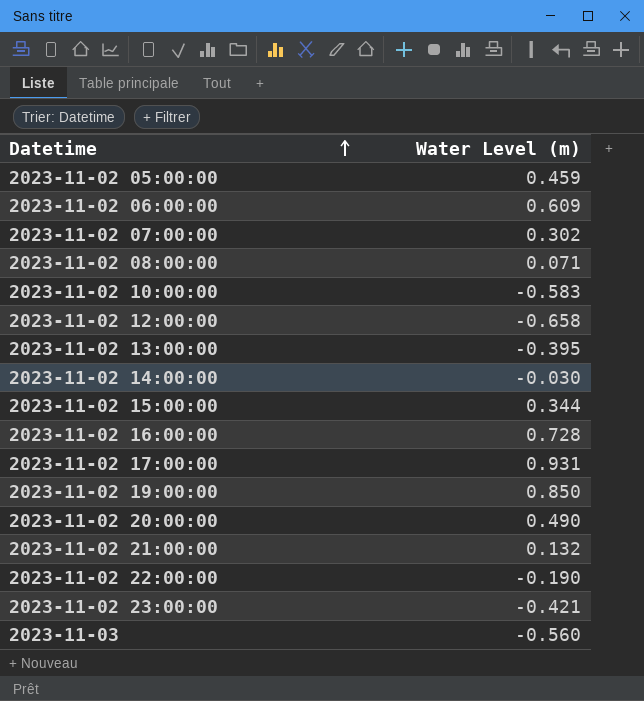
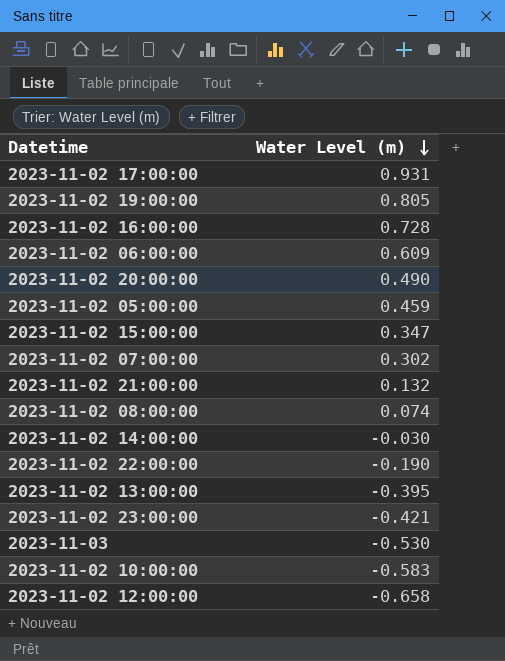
row order: Datetime ascending -> Water Level (m) descending
2023-11-02 19:00:00 | Water Level (m): 0.850 -> 0.805
2023-11-02 15:00:00 | Water Level (m): 0.344 -> 0.347
2023-11-02 08:00:00 | Water Level (m): 0.071 -> 0.074
2023-11-03 | Water Level (m): -0.560 -> -0.530

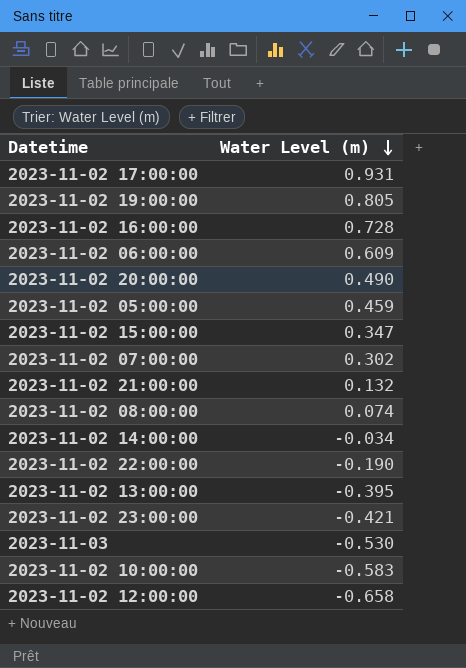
2023-11-02 14:00:00 | Water Level (m): -0.030 -> -0.034

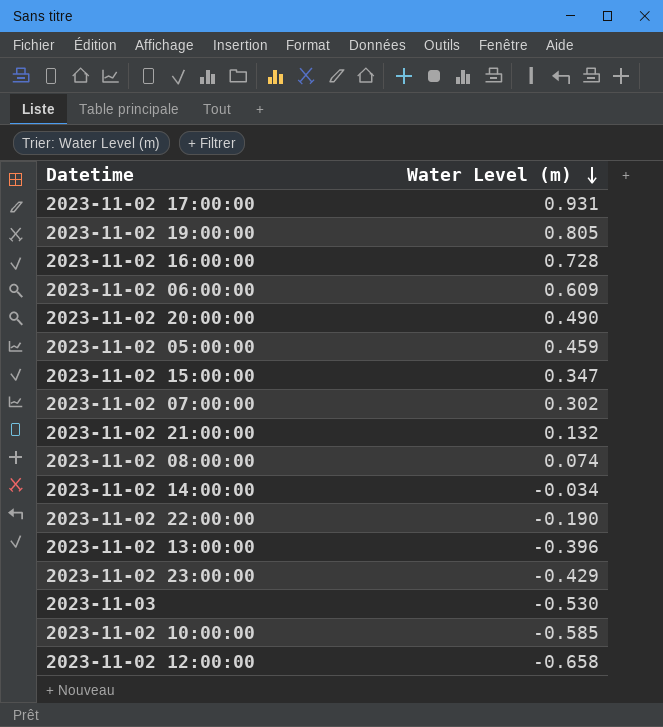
2023-11-02 13:00:00 | Water Level (m): -0.395 -> -0.396
2023-11-02 23:00:00 | Water Level (m): -0.421 -> -0.429
2023-11-02 10:00:00 | Water Level (m): -0.583 -> -0.585

